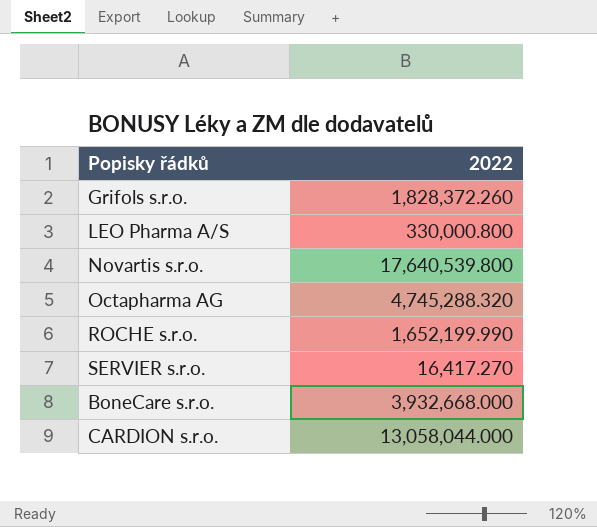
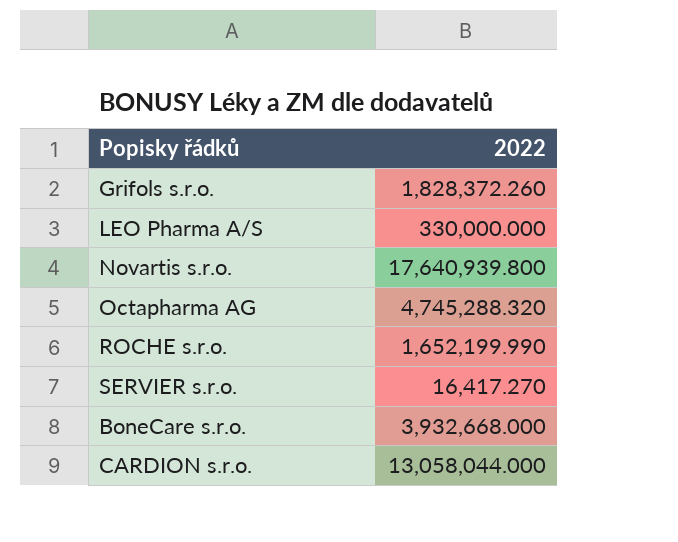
LEO Pharma A/S | 2022: 330,000.800 -> 330,000.000
Novartis s.r.o. | 2022: 17,640,539.800 -> 17,640,939.800

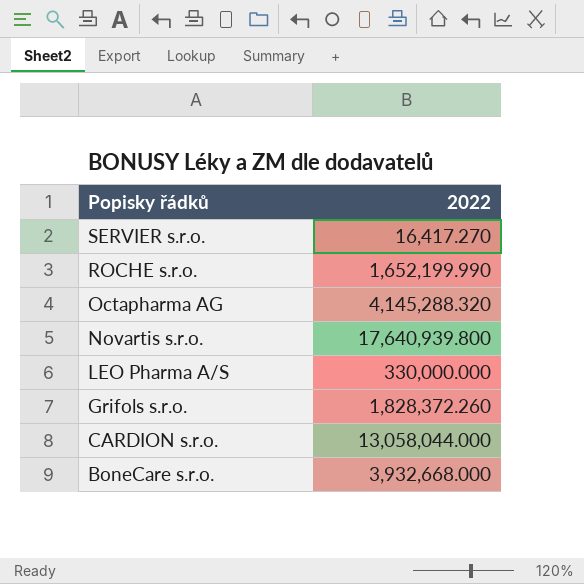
row order: none -> Popisky řádků descending
Octapharma AG | 2022: 4,745,288.320 -> 4,145,288.320

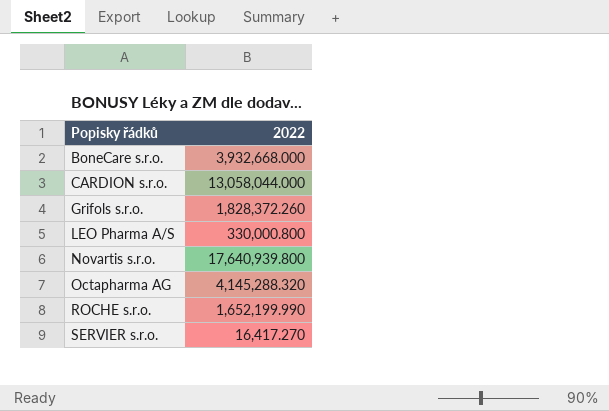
row order: Popisky řádků descending -> Popisky řádků ascending
LEO Pharma A/S | 2022: 330,000.000 -> 330,000.800

